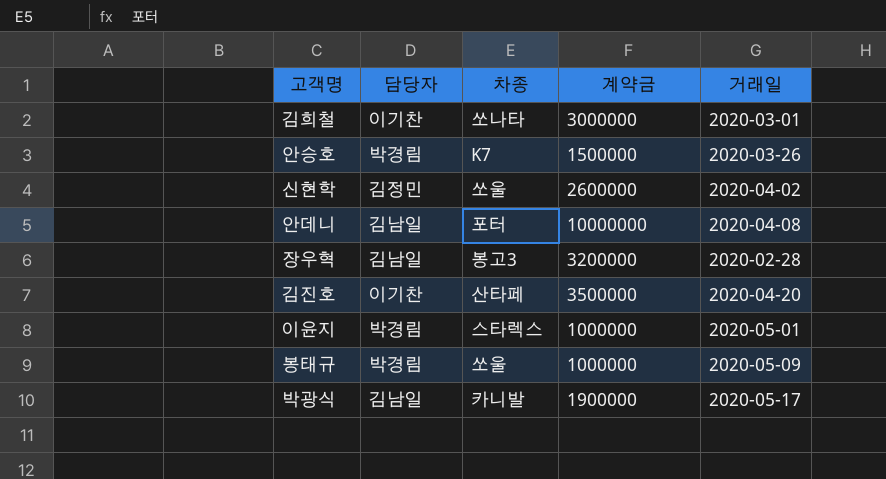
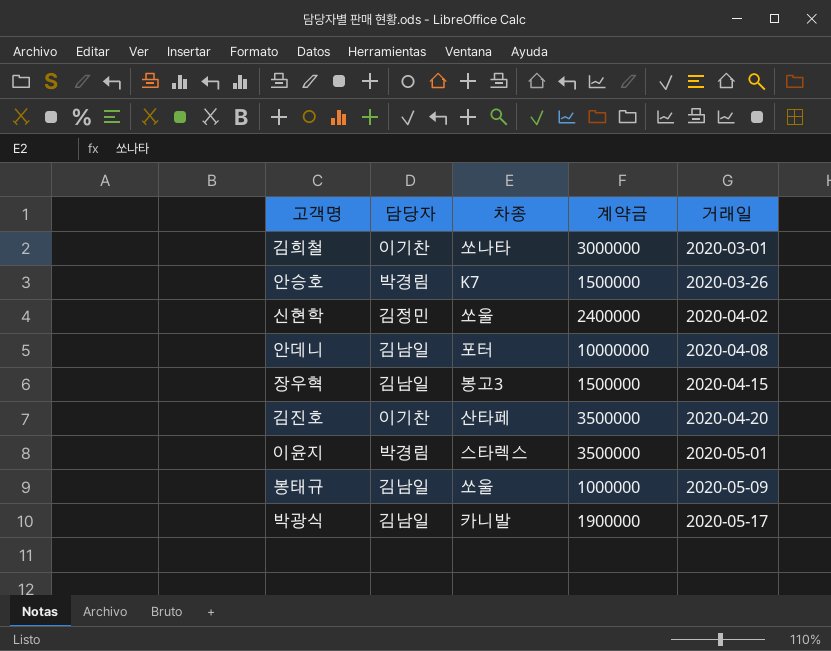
신현학 | 계약금: 2600000 -> 2400000
장우혁 | 계약금: 3200000 -> 1500000
장우혁 | 거래일: 2020-02-28 -> 2020-04-15
이윤지 | 계약금: 1000000 -> 3500000
봉태규 | 담당자: 박경림 -> 김남일

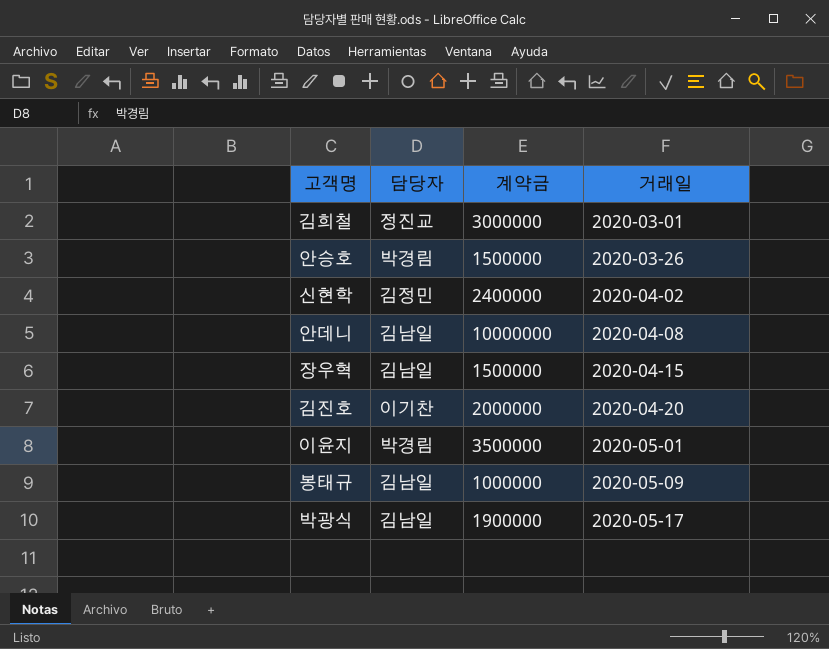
column 차종 | position: 3 -> none
김희철 | 담당자: 이기찬 -> 정진교
김진호 | 계약금: 3500000 -> 2000000

